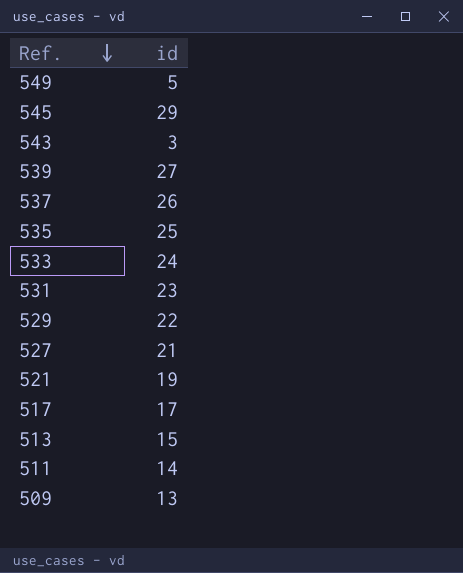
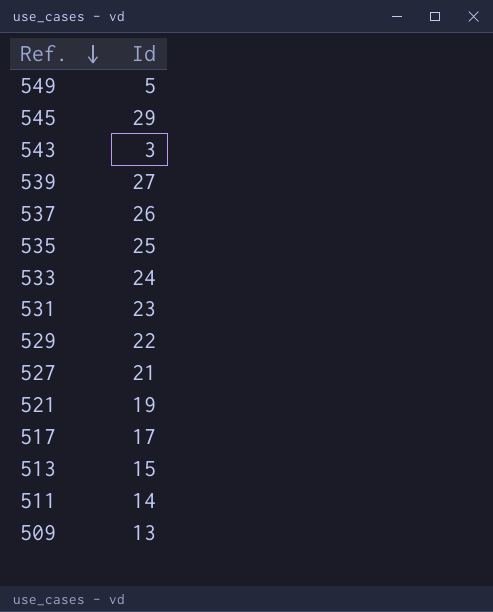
column name: id -> Id

